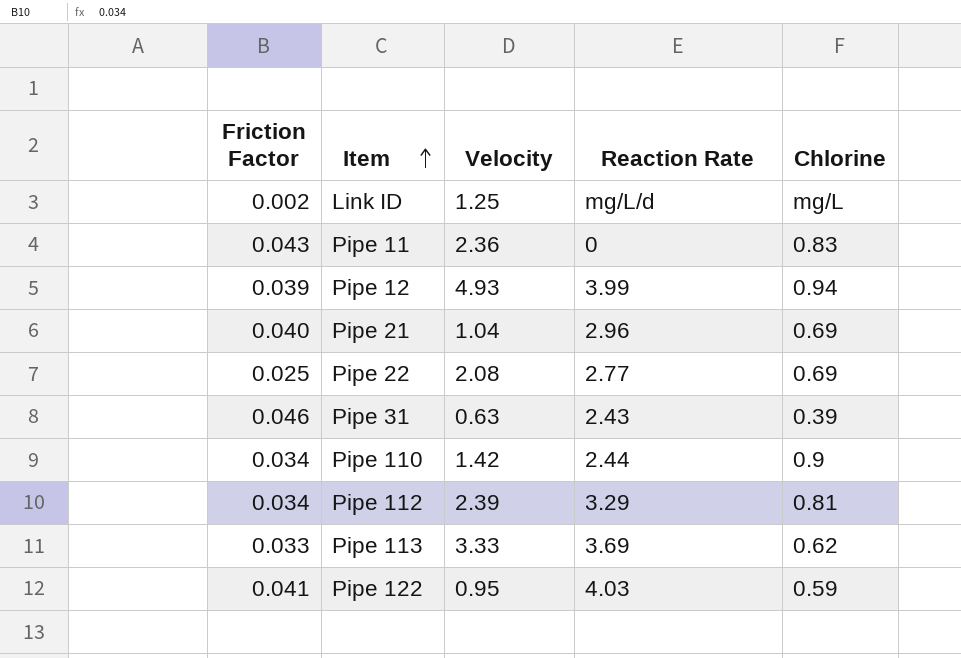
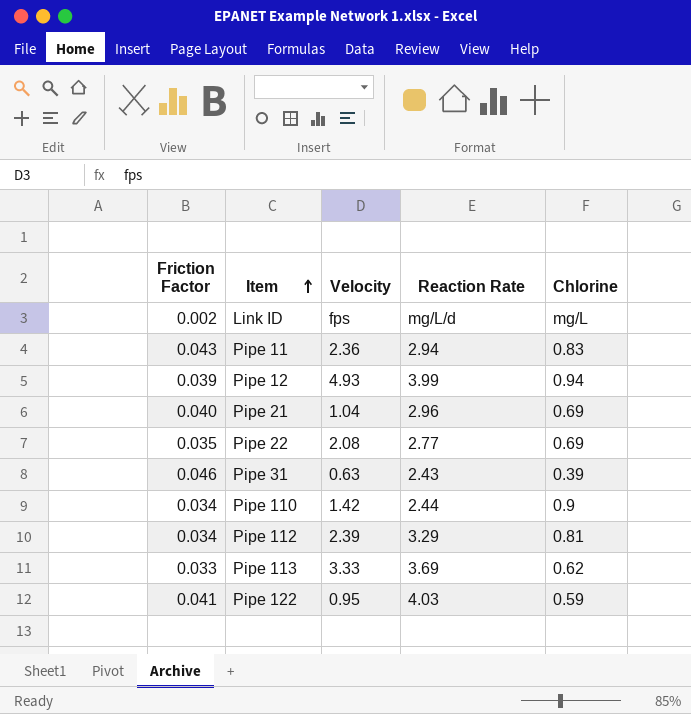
Link ID | Velocity: 1.25 -> fps
Pipe 11 | Reaction Rate: 0 -> 2.94
Pipe 22 | Friction Factor: 0.025 -> 0.035

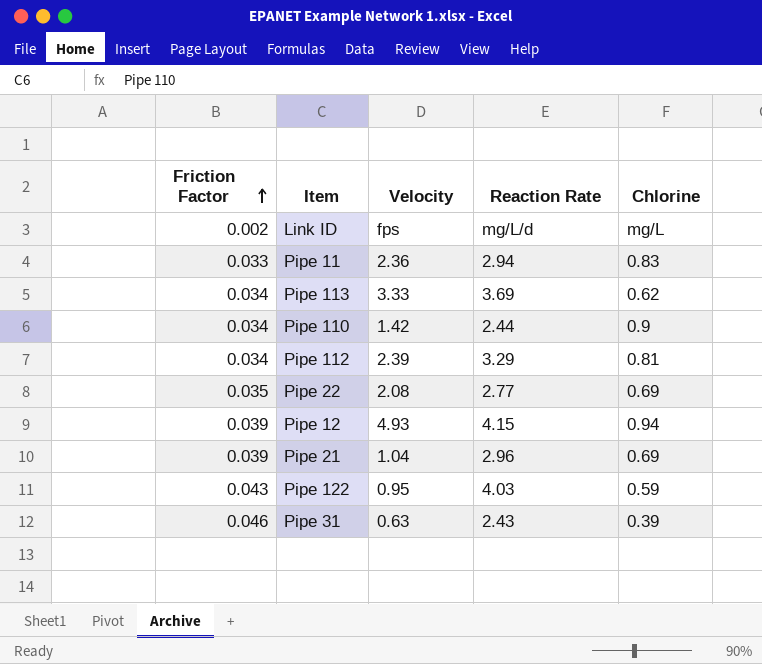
row order: Item ascending -> Friction Factor ascending
Pipe 11 | Friction Factor: 0.043 -> 0.033
Pipe 113 | Friction Factor: 0.033 -> 0.034
Pipe 12 | Reaction Rate: 3.99 -> 4.15
Pipe 21 | Friction Factor: 0.040 -> 0.039
Pipe 122 | Friction Factor: 0.041 -> 0.043

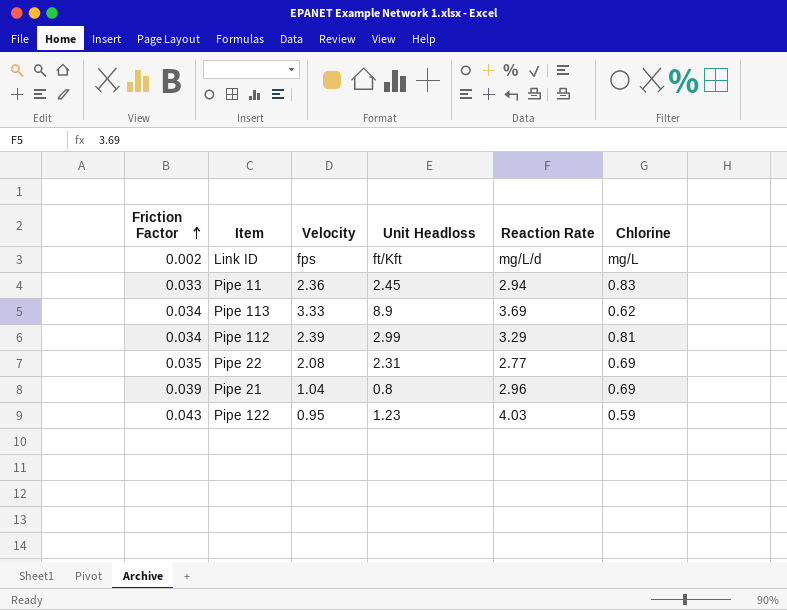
column Unit Headloss | position: none -> 4
row Pipe 110: 0.034 | 1.42 | 2.44 | 0.9 -> none
row Pipe 12: 0.039 | 4.93 | 4.15 | 0.94 -> none
row Pipe 31: 0.046 | 0.63 | 2.43 | 0.39 -> none

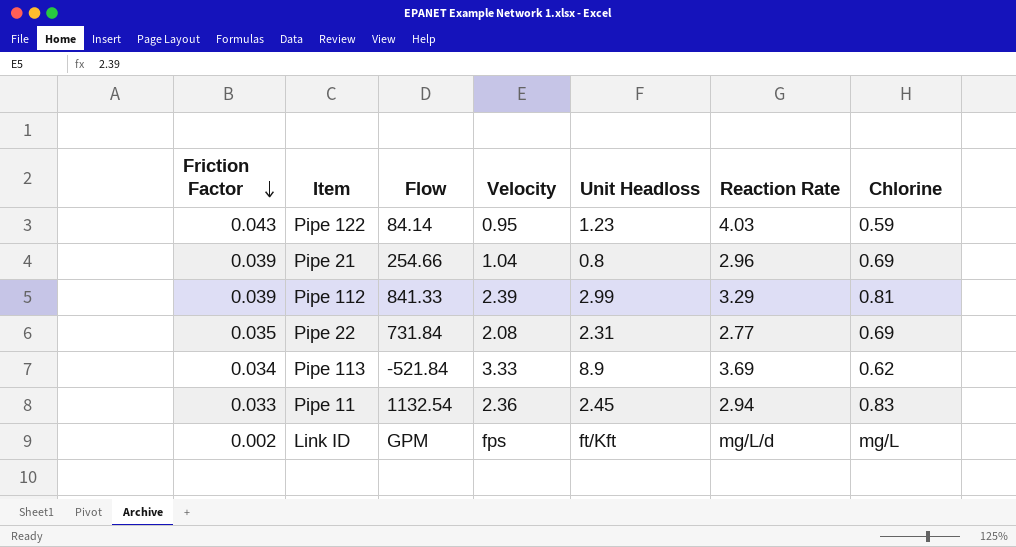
row order: Friction Factor ascending -> Friction Factor descending
column Flow | position: none -> 3
Pipe 112 | Friction Factor: 0.034 -> 0.039

